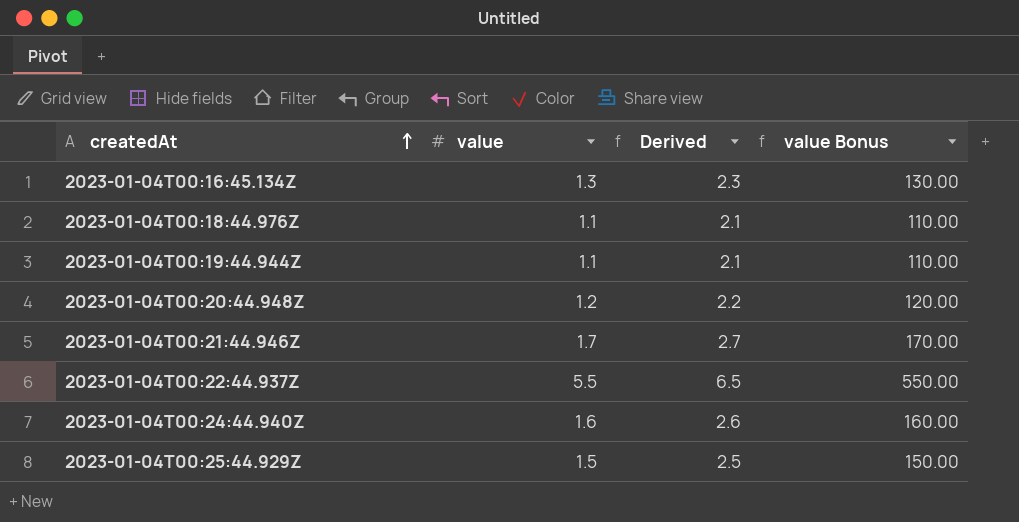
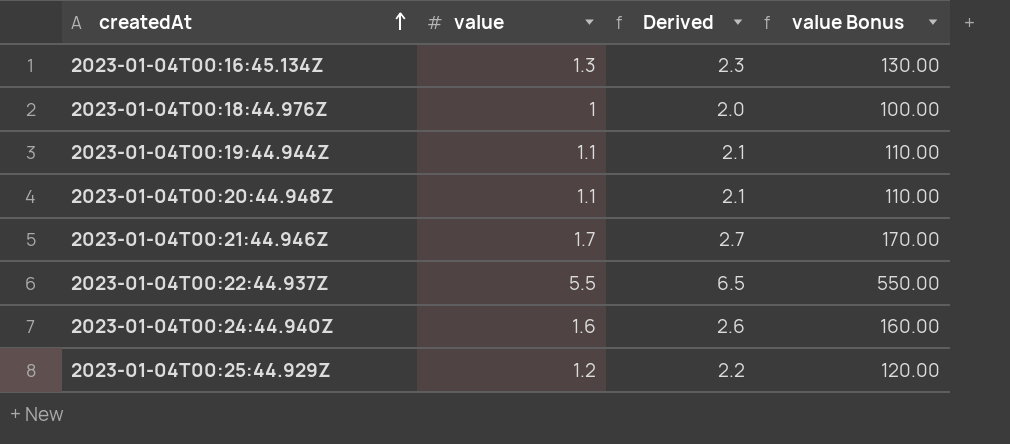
2023-01-04T00:18:44.976Z | value: 1.1 -> 1
2023-01-04T00:18:44.976Z | Derived: 2.1 -> 2.0
2023-01-04T00:18:44.976Z | value Bonus: 110.00 -> 100.00
2023-01-04T00:20:44.948Z | value: 1.2 -> 1.1
2023-01-04T00:20:44.948Z | Derived: 2.2 -> 2.1
2023-01-04T00:20:44.948Z | value Bonus: 120.00 -> 110.00
2023-01-04T00:25:44.929Z | value: 1.5 -> 1.2
2023-01-04T00:25:44.929Z | Derived: 2.5 -> 2.2
2023-01-04T00:25:44.929Z | value Bonus: 150.00 -> 120.00

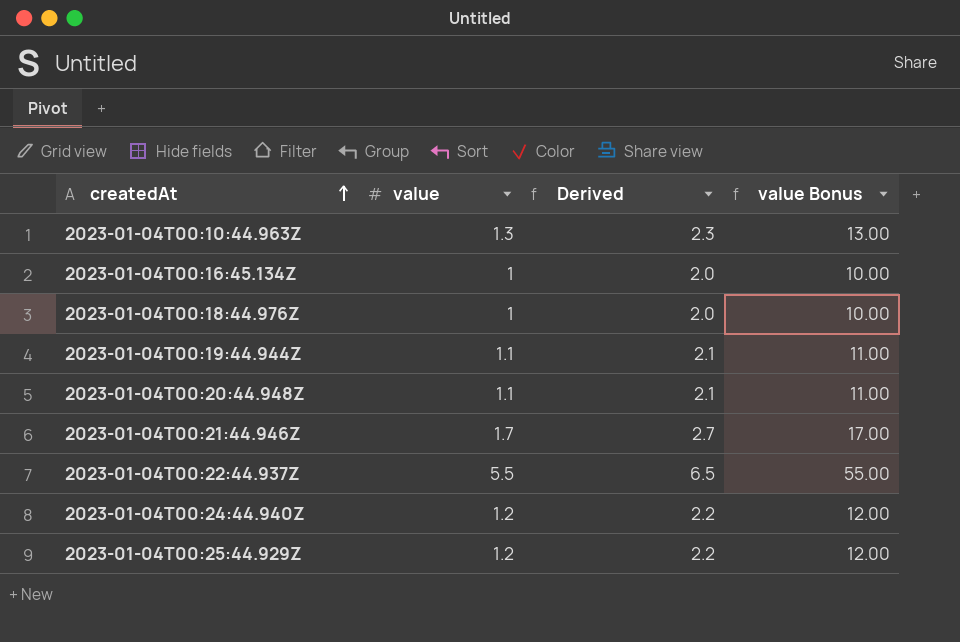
column value Bonus | formula: [value] * 100 -> [value] * 10
row 2023-01-04T00:10:44.963Z: none -> 1.3 | 2.3 | 13.00
2023-01-04T00:16:45.134Z | value: 1.3 -> 1
2023-01-04T00:16:45.134Z | Derived: 2.3 -> 2.0
2023-01-04T00:24:44.940Z | value: 1.6 -> 1.2
2023-01-04T00:24:44.940Z | Derived: 2.6 -> 2.2

